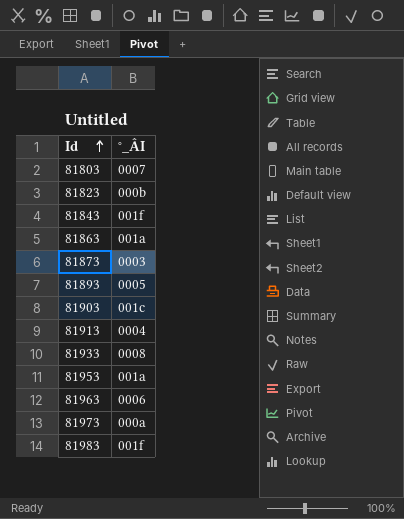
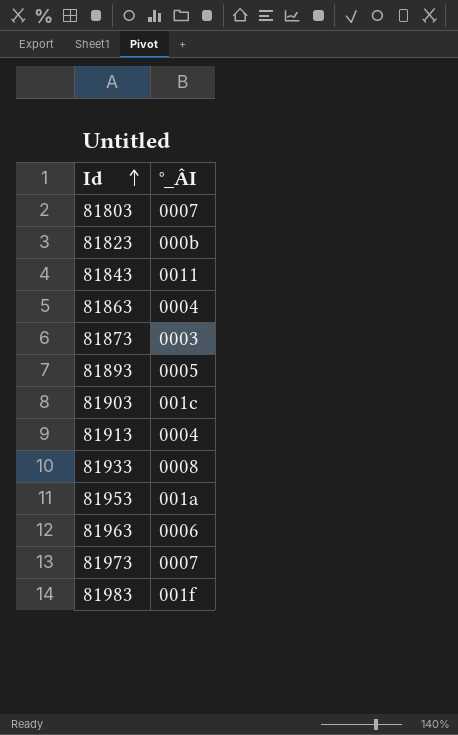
81843 | °_ÂI: 001f -> 0011
81863 | °_ÂI: 001a -> 0004
81973 | °_ÂI: 000a -> 0007

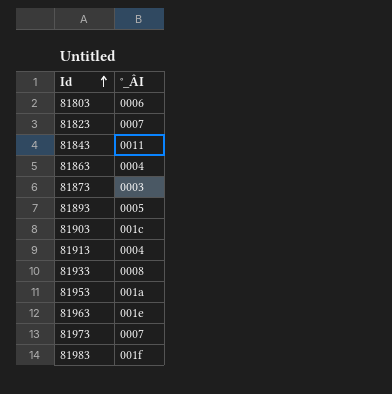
81803 | °_ÂI: 0007 -> 0006
81823 | °_ÂI: 000b -> 0007
81963 | °_ÂI: 0006 -> 001e

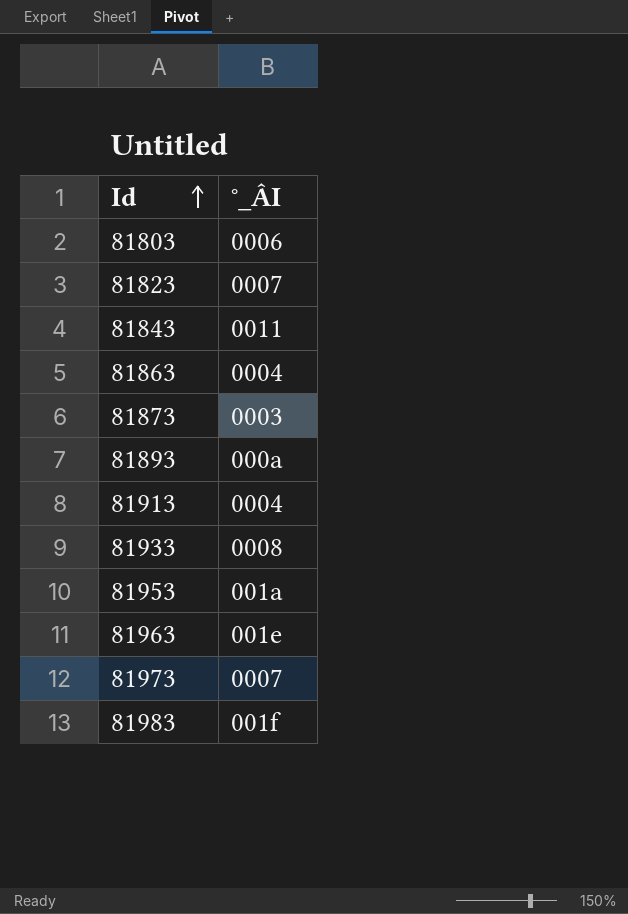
row 81903: 001c -> none
81893 | °_ÂI: 0005 -> 000a

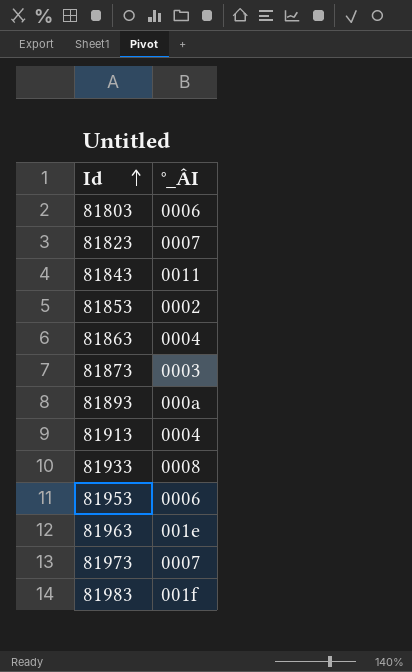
row 81853: none -> 0002
81953 | °_ÂI: 001a -> 0006

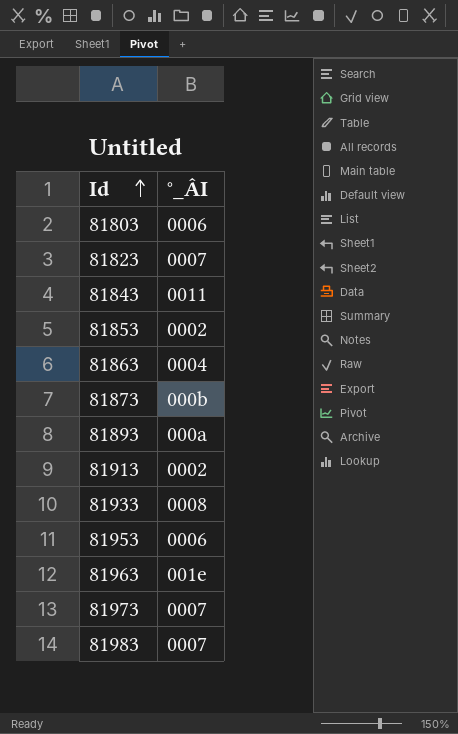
81873 | °_ÂI: 0003 -> 000b
81913 | °_ÂI: 0004 -> 0002
81983 | °_ÂI: 001f -> 0007

